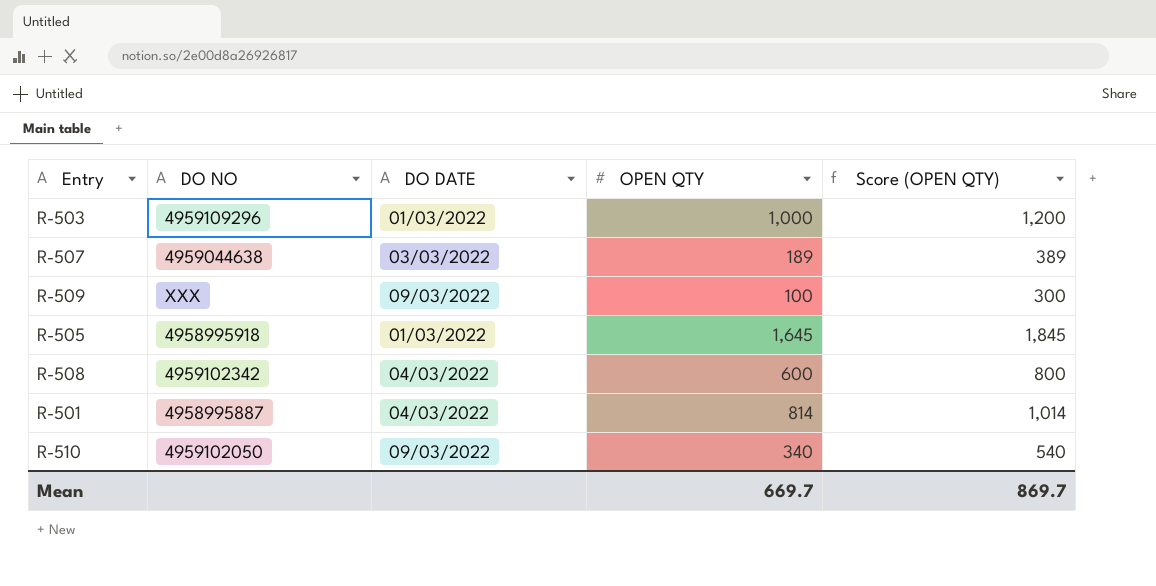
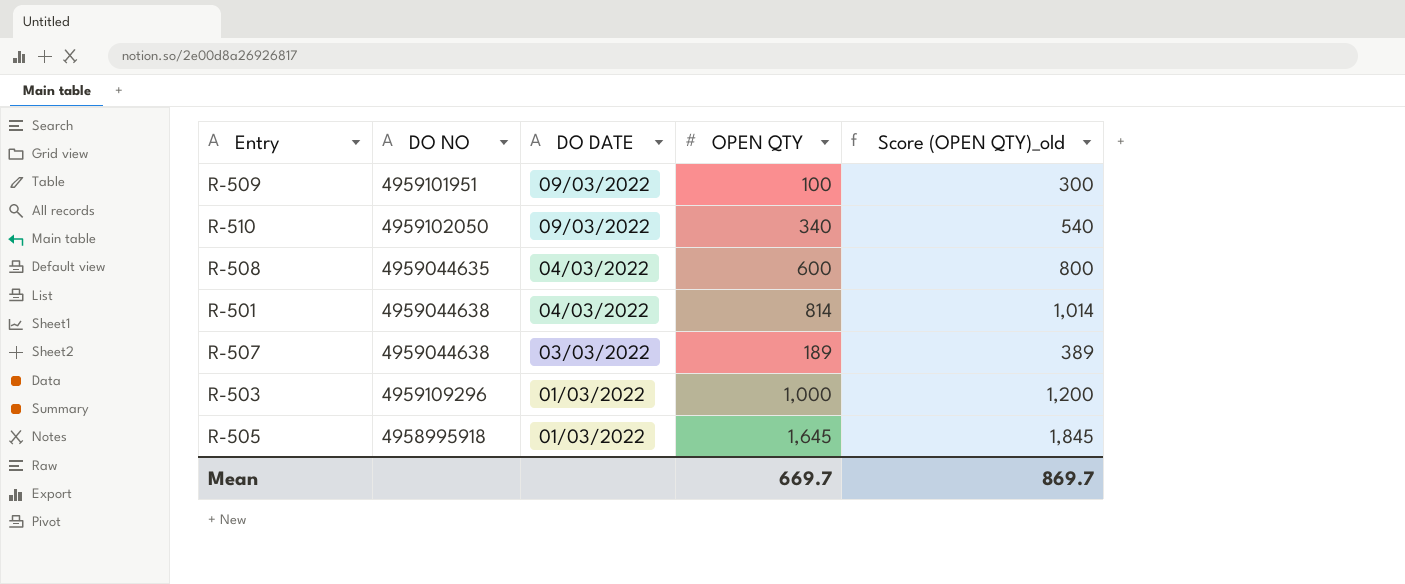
row order: none -> DO DATE descending
column name: Score (OPEN QTY) -> Score (OPEN QTY)_old
R-509 | DO NO: XXX -> 4959101951
R-508 | DO NO: 4959102342 -> 4959044635
R-501 | DO NO: 4958995887 -> 4959044638

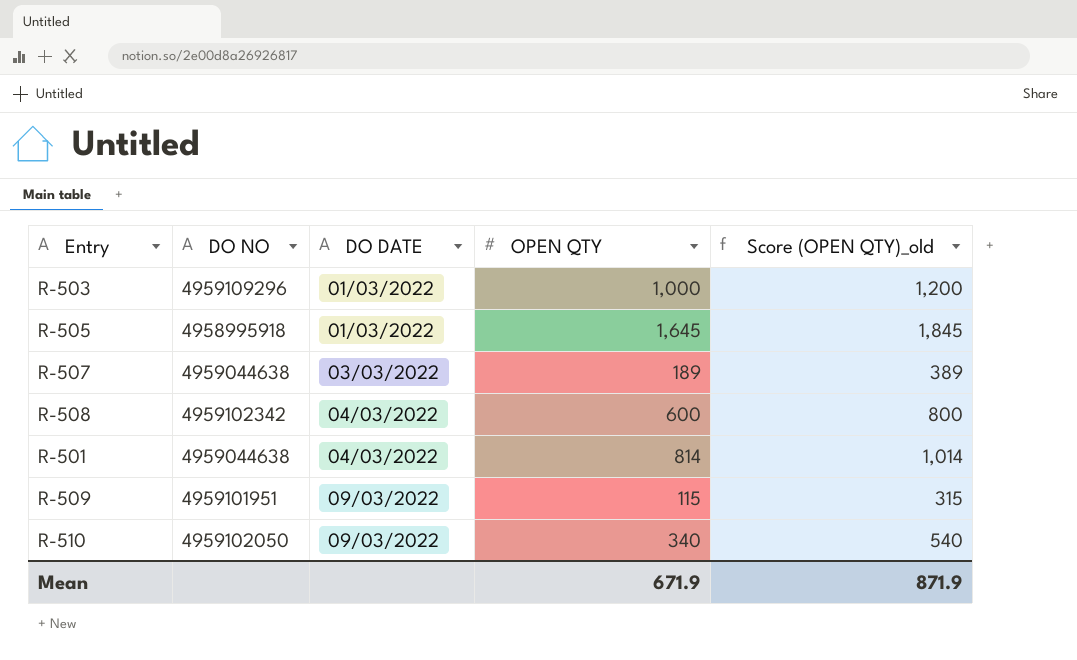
row order: DO DATE descending -> DO DATE ascending
R-508 | DO NO: 4959044635 -> 4959102342
R-509 | OPEN QTY: 100 -> 115
R-509 | Score (OPEN QTY)_old: 300 -> 315
Mean | OPEN QTY: 669.7 -> 671.9
Mean | Score (OPEN QTY)_old: 869.7 -> 871.9

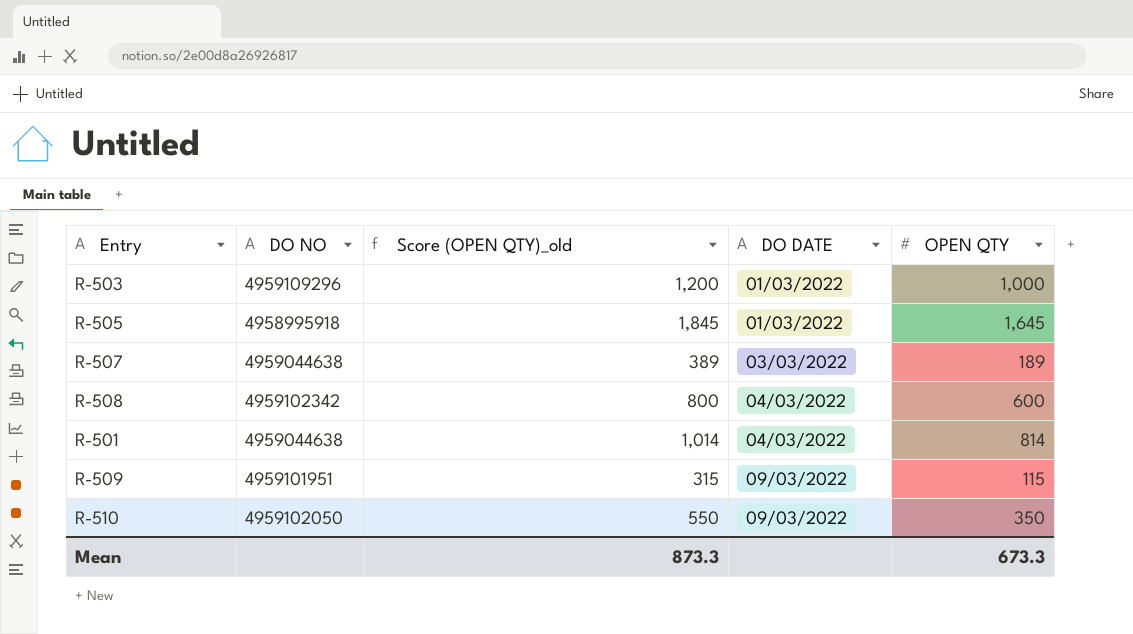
column Score (OPEN QTY)_old | position: 5 -> 3
R-510 | Score (OPEN QTY)_old: 540 -> 550
R-510 | OPEN QTY: 340 -> 350
Mean | Score (OPEN QTY)_old: 871.9 -> 873.3
Mean | OPEN QTY: 671.9 -> 673.3

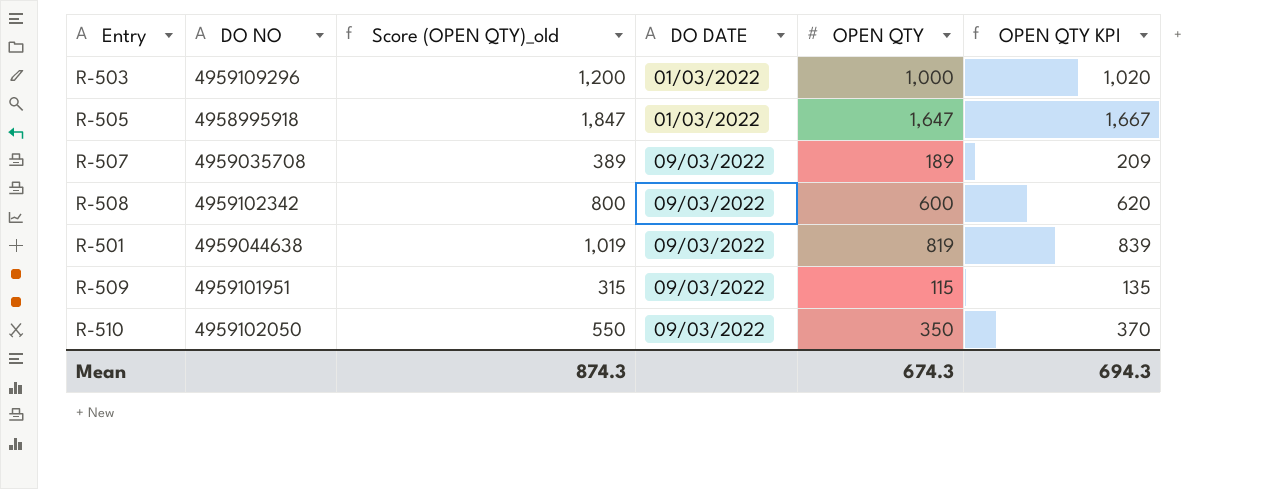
column OPEN QTY KPI | formula: none -> [OPEN QTY] + 20
R-505 | Score (OPEN QTY)_old: 1,845 -> 1,847
R-505 | OPEN QTY: 1,645 -> 1,647
R-507 | DO NO: 4959044638 -> 4959035708
R-507 | DO DATE: 03/03/2022 -> 09/03/2022
R-508 | DO DATE: 04/03/2022 -> 09/03/2022
R-501 | Score (OPEN QTY)_old: 1,014 -> 1,019
R-501 | DO DATE: 04/03/2022 -> 09/03/2022
R-501 | OPEN QTY: 814 -> 819
Mean | Score (OPEN QTY)_old: 873.3 -> 874.3
Mean | OPEN QTY: 673.3 -> 674.3

